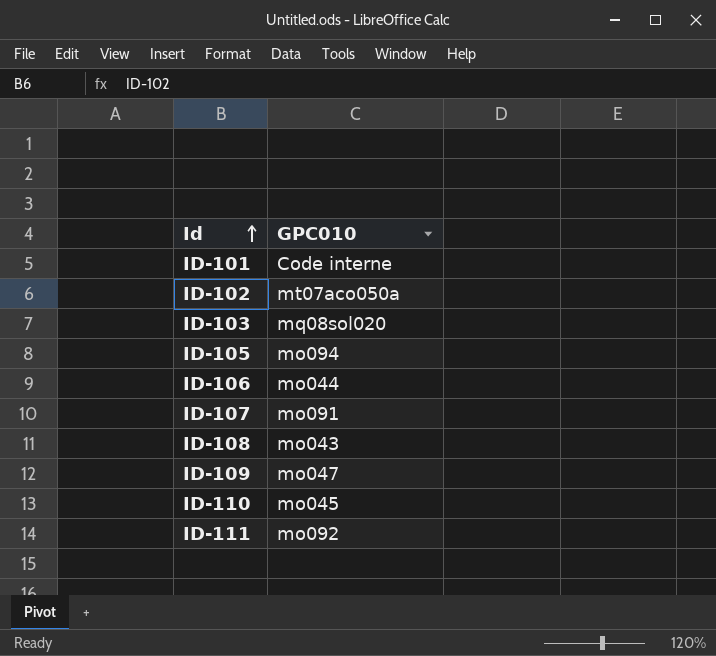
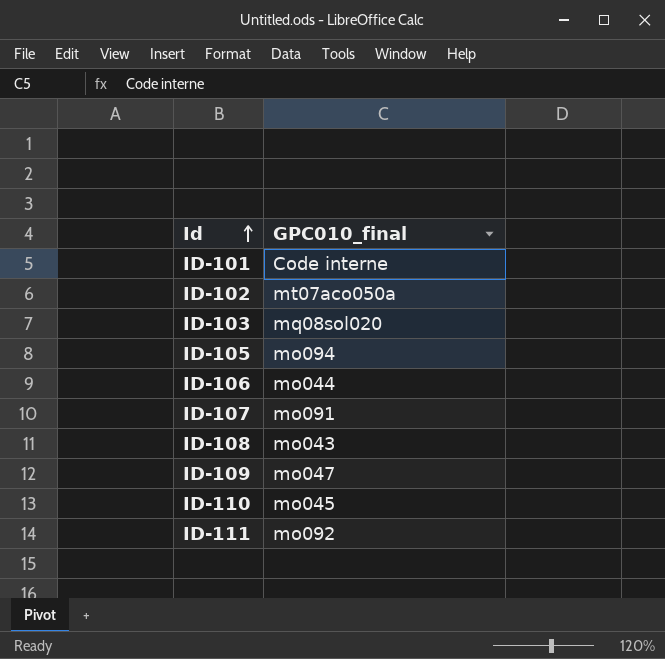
column name: GPC010 -> GPC010_final

